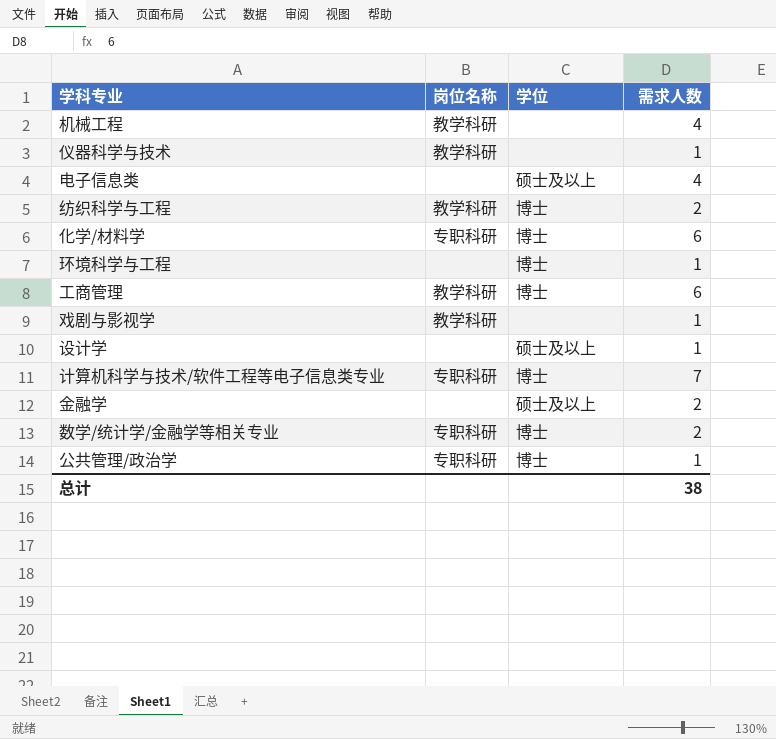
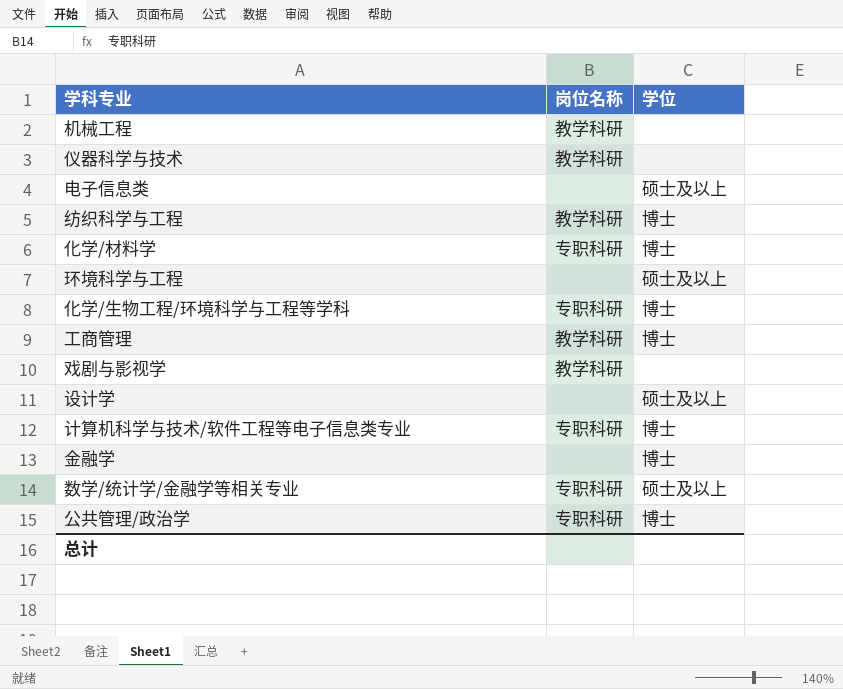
column 需求人数 | position: 4 -> none
环境科学与工程 | 学位: 博士 -> 硕士及以上
row 化学/生物工程/环境科学与工程等学科: none -> 专职科研 | 博士
金融学 | 学位: 硕士及以上 -> 博士
数学/统计学/金融学等相关专业 | 学位: 博士 -> 硕士及以上

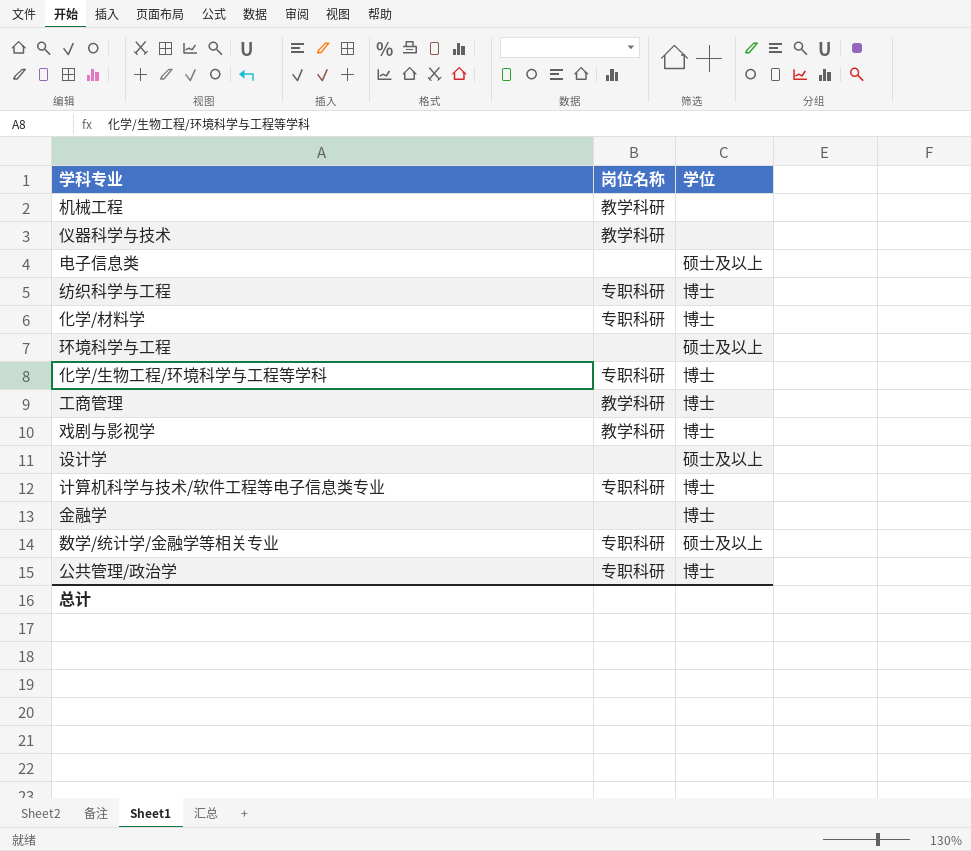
纺织科学与工程 | 岗位名称: 教学科研 -> 专职科研
戏剧与影视学 | 学位: none -> 博士

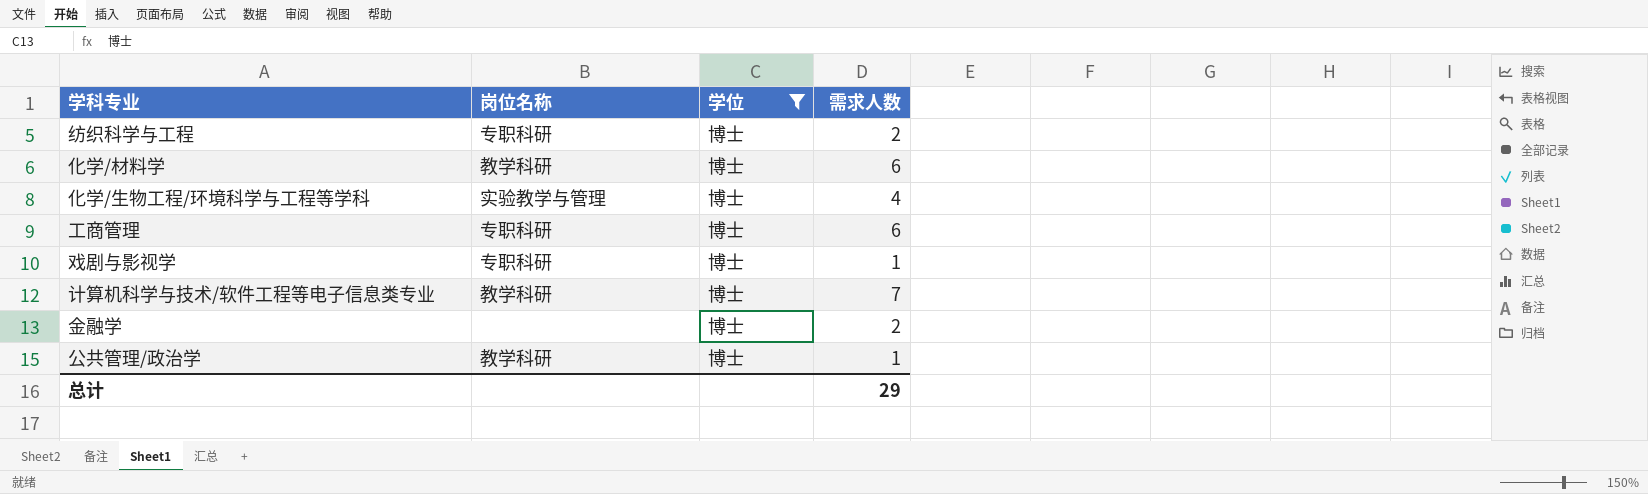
filter: none -> 学位 = 博士
column 需求人数 | position: none -> 4
化学/材料学 | 岗位名称: 专职科研 -> 教学科研
化学/生物工程/环境科学与工程等学科 | 岗位名称: 专职科研 -> 实验教学与管理
工商管理 | 岗位名称: 教学科研 -> 专职科研
戏剧与影视学 | 岗位名称: 教学科研 -> 专职科研
计算机科学与技术/软件工程等电子信息类专业 | 岗位名称: 专职科研 -> 教学科研
公共管理/政治学 | 岗位名称: 专职科研 -> 教学科研

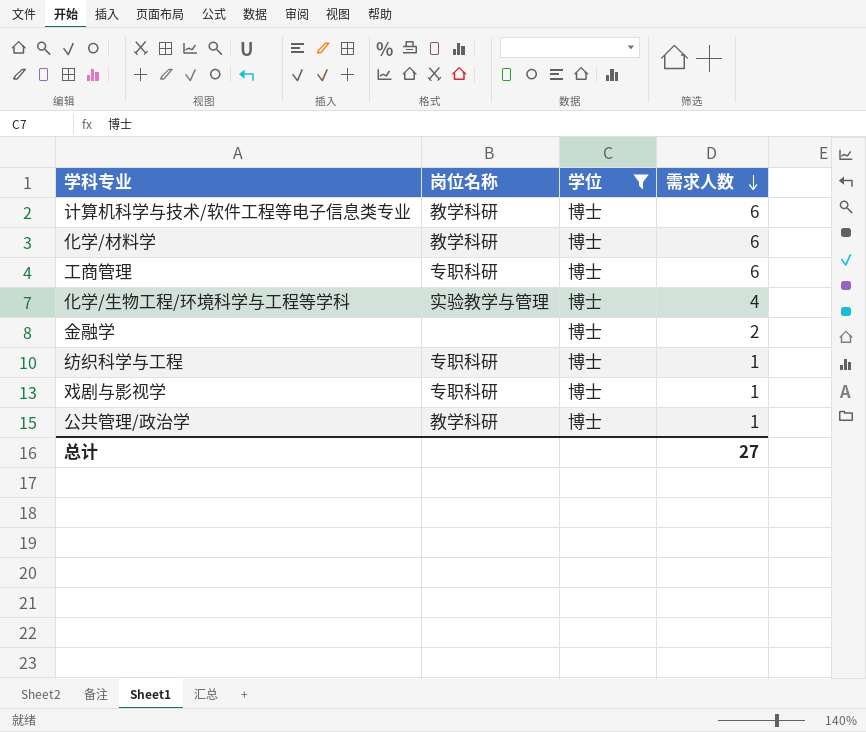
row order: none -> 需求人数 descending
计算机科学与技术/软件工程等电子信息类专业 | 需求人数: 7 -> 6
纺织科学与工程 | 需求人数: 2 -> 1
总计 | 需求人数: 29 -> 27

